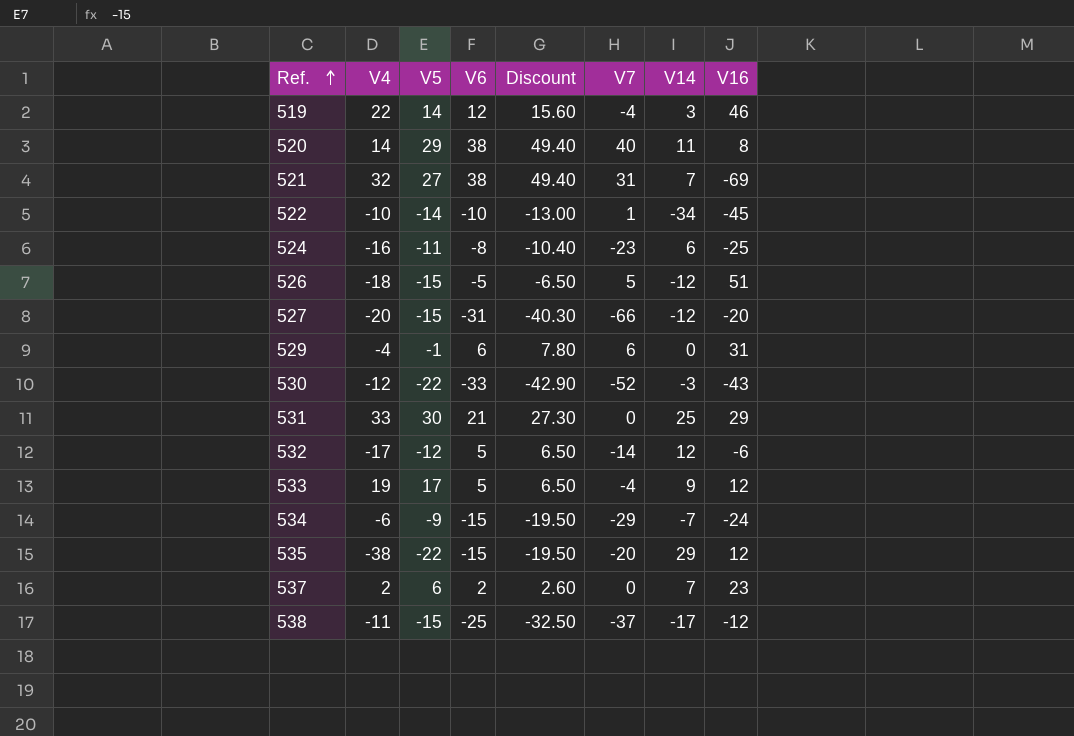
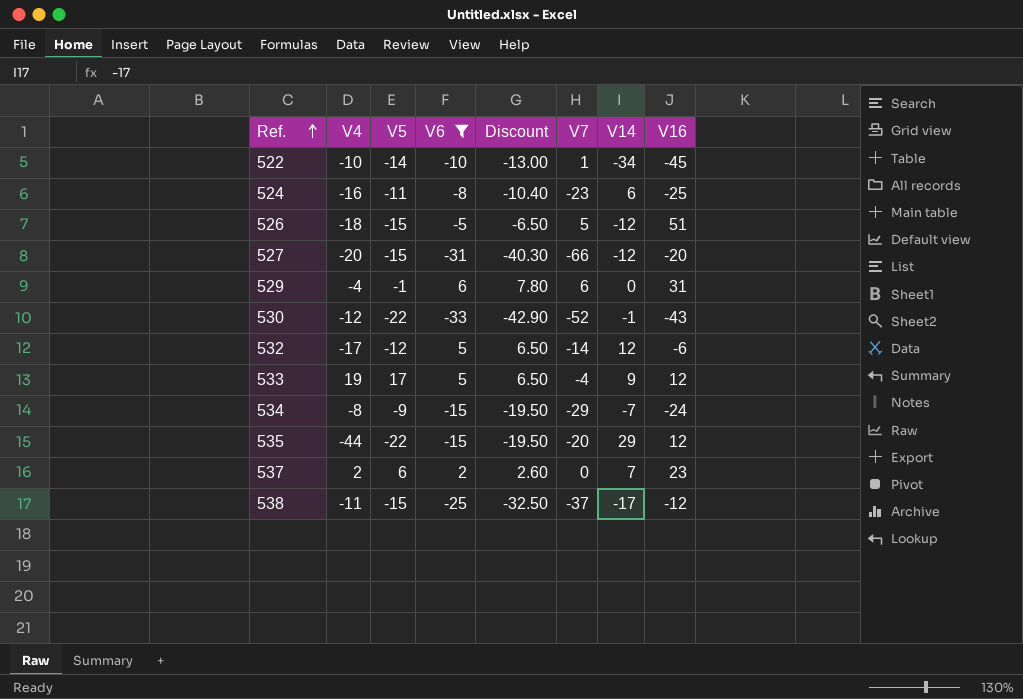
filter: none -> V6 <= 6
530 | V14: -3 -> -1
534 | V4: -6 -> -8
535 | V4: -38 -> -44

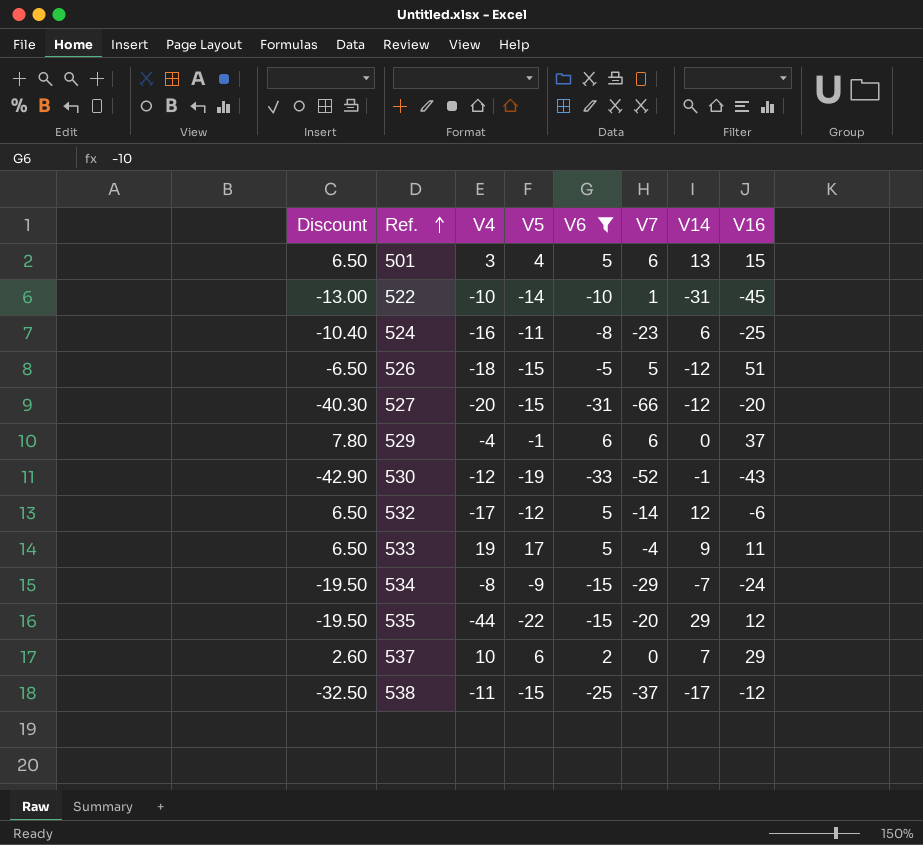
column Discount | position: 5 -> 1
row 501: none -> 6.50 | 3 | 4 | 5 | 6 | 13 | 15
522 | V14: -34 -> -31
529 | V16: 31 -> 37
530 | V5: -22 -> -19
533 | V16: 12 -> 11
537 | V4: 2 -> 10
537 | V16: 23 -> 29

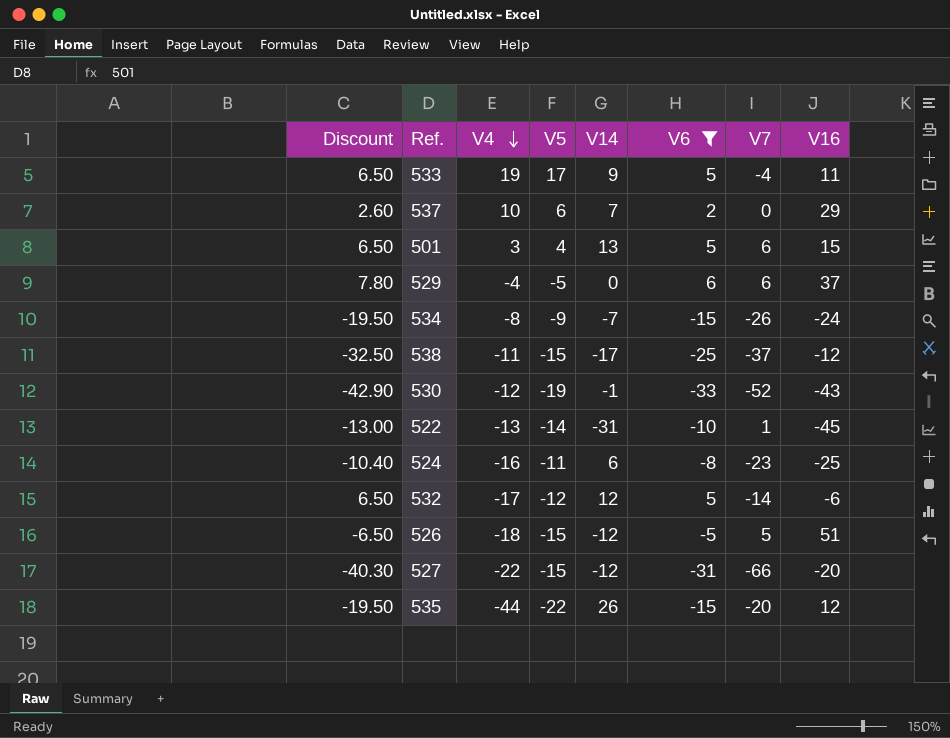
row order: Ref. ascending -> V4 descending
column V14 | position: 7 -> 5
529 | V5: -1 -> -5
534 | V7: -29 -> -26
522 | V4: -10 -> -13
527 | V4: -20 -> -22
535 | V14: 29 -> 26

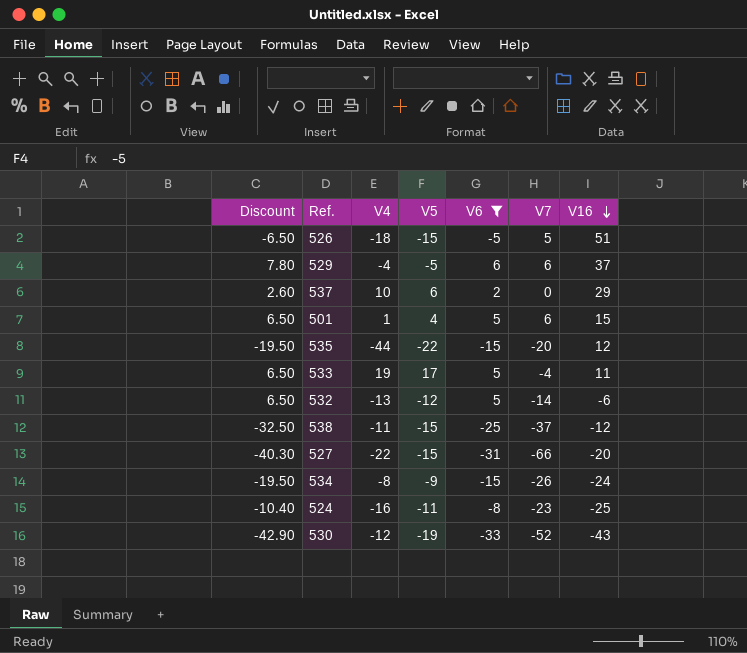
row order: V4 descending -> V16 descending
column V14 | position: 5 -> none
row 522: -13.00 | -13 | -14 | -31 | -10 | 1 | -45 -> none
501 | V4: 3 -> 1
532 | V4: -17 -> -13

